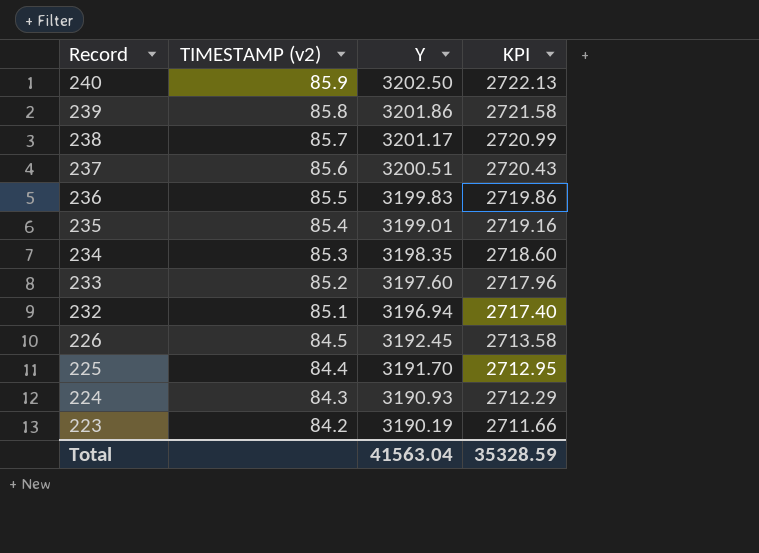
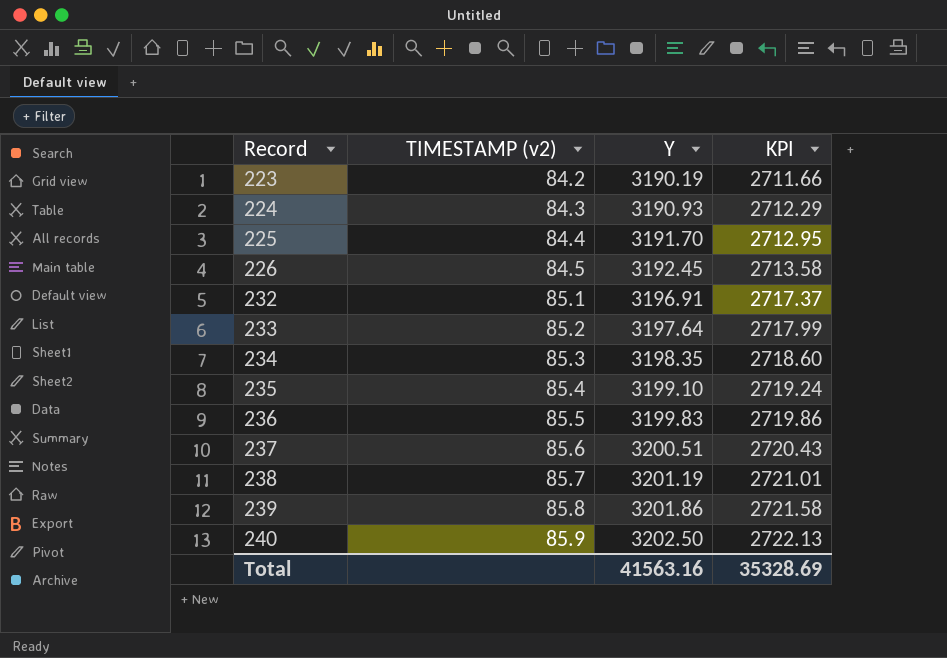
row order: Record descending -> Record ascending
232 | Y: 3196.94 -> 3196.91
232 | KPI: 2717.40 -> 2717.37
233 | Y: 3197.60 -> 3197.64
233 | KPI: 2717.96 -> 2717.99
235 | Y: 3199.01 -> 3199.10
235 | KPI: 2719.16 -> 2719.24
238 | Y: 3201.17 -> 3201.19
238 | KPI: 2720.99 -> 2721.01
Total | Y: 41563.04 -> 41563.16
Total | KPI: 35328.59 -> 35328.69

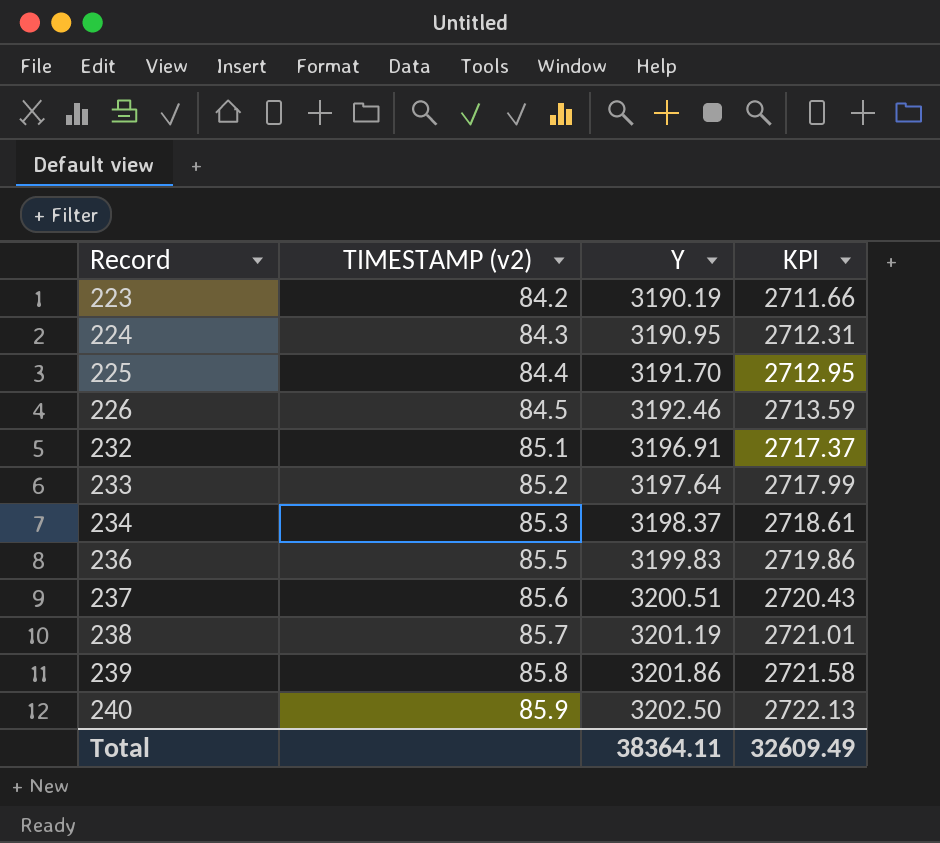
row 235: 85.4 | 3199.10 | 2719.24 -> none
224 | Y: 3190.93 -> 3190.95
224 | KPI: 2712.29 -> 2712.31
226 | Y: 3192.45 -> 3192.46
226 | KPI: 2713.58 -> 2713.59
234 | Y: 3198.35 -> 3198.37
234 | KPI: 2718.60 -> 2718.61
Total | Y: 41563.16 -> 38364.11
Total | KPI: 35328.69 -> 32609.49

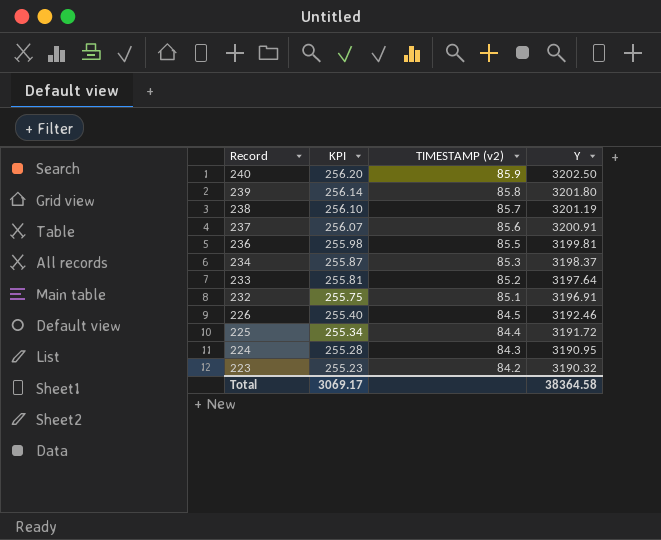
row order: Record ascending -> Record descending
column KPI | formula: [Y] * 0.85 -> [Y] * 0.08
column KPI | position: 4 -> 2
239 | Y: 3201.86 -> 3201.80
237 | Y: 3200.51 -> 3200.91
236 | Y: 3199.83 -> 3199.81
225 | Y: 3191.70 -> 3191.72
223 | Y: 3190.19 -> 3190.32
Total | KPI: 32609.49 -> 3069.17
Total | Y: 38364.11 -> 38364.58

